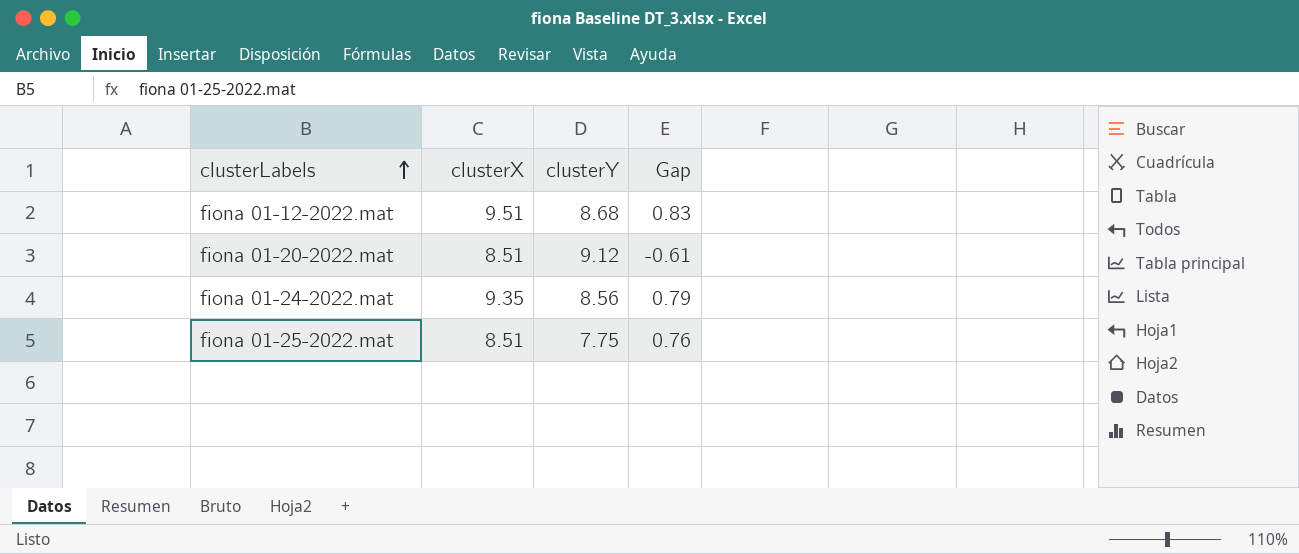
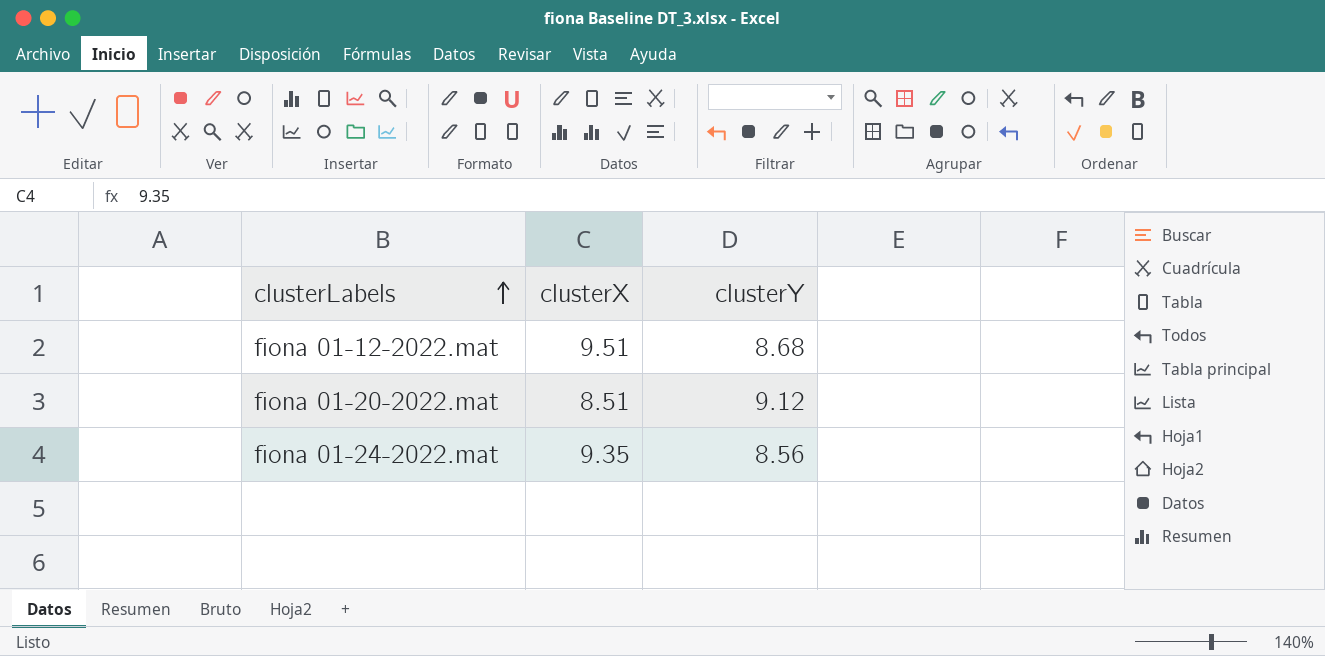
column Gap | formula: [clusterX] - [clusterY] -> none
row fiona 01-25-2022.mat: 8.51 | 7.75 | 0.76 -> none

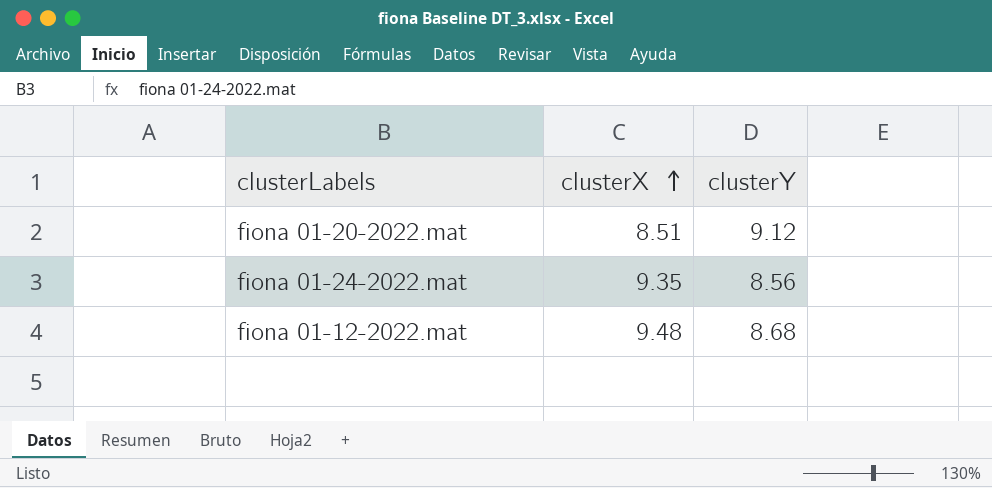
row order: clusterLabels ascending -> clusterX ascending
fiona 01-12-2022.mat | clusterX: 9.51 -> 9.48

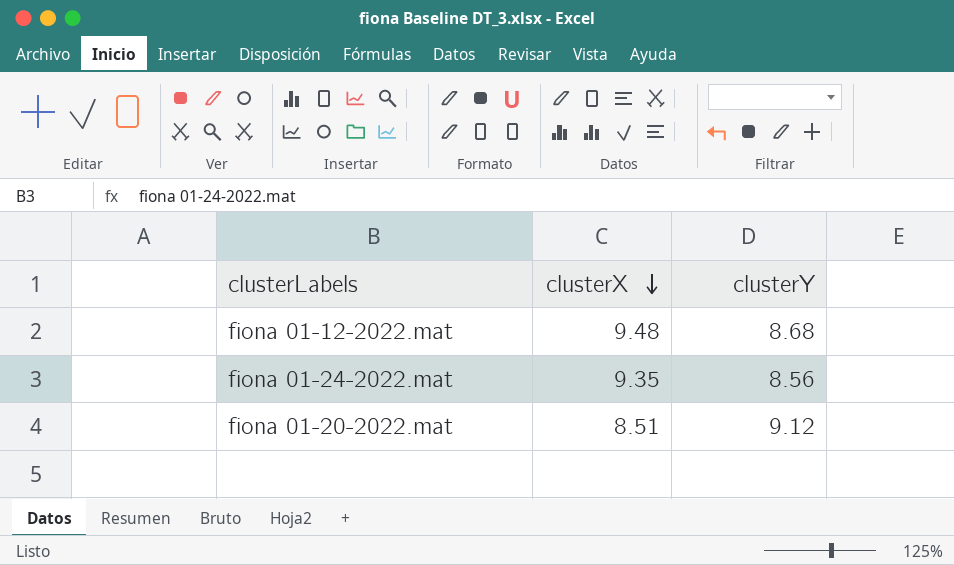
row order: clusterX ascending -> clusterX descending

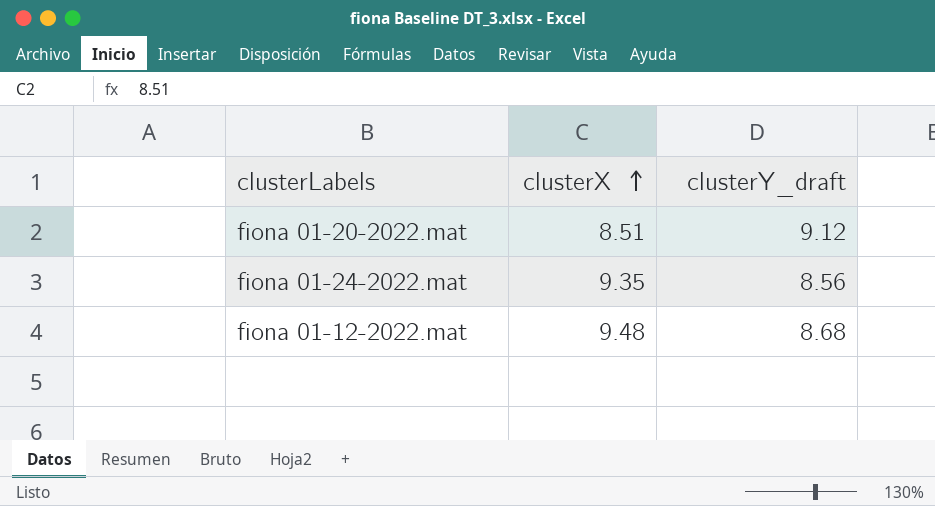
row order: clusterX descending -> clusterX ascending
column name: clusterY -> clusterY_draft

